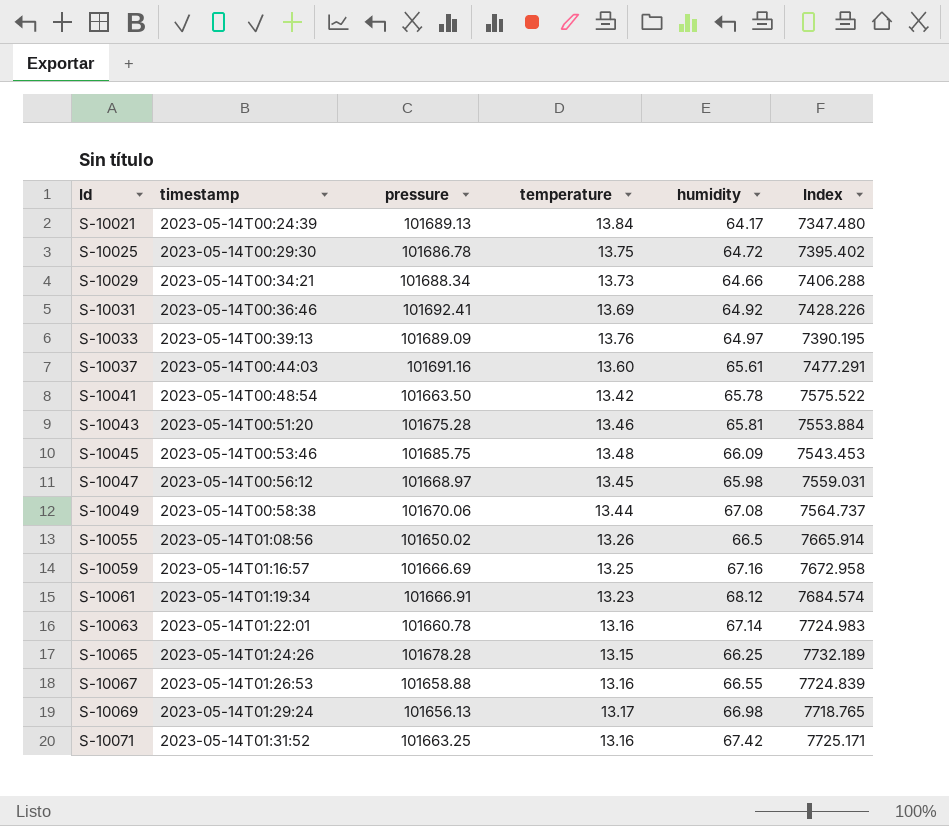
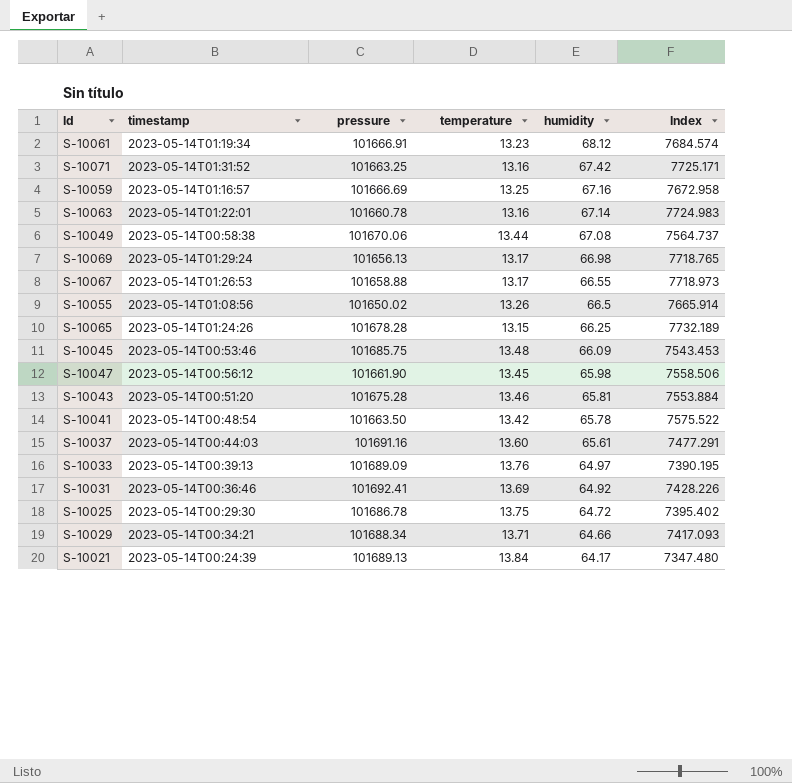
row order: Id ascending -> humidity descending
S-10067 | temperature: 13.16 -> 13.17
S-10067 | Index: 7724.839 -> 7718.973
S-10047 | pressure: 101668.97 -> 101661.90
S-10047 | Index: 7559.031 -> 7558.506
S-10029 | temperature: 13.73 -> 13.71
S-10029 | Index: 7406.288 -> 7417.093

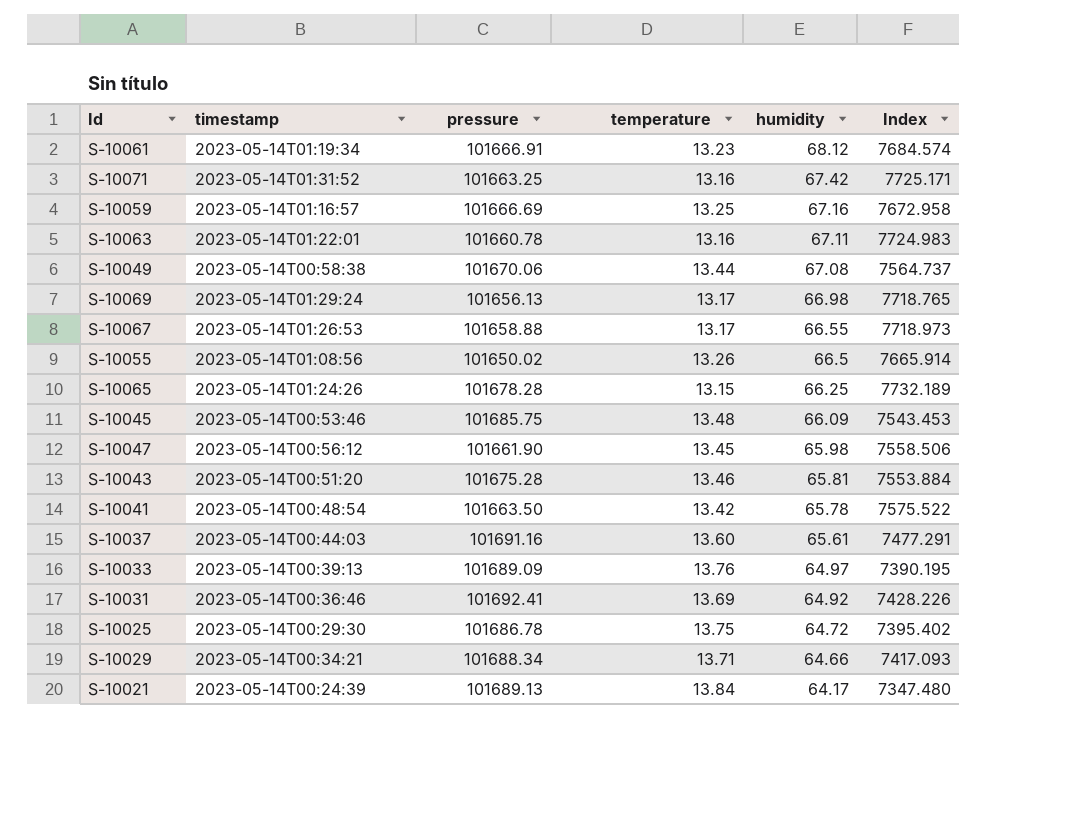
S-10063 | humidity: 67.14 -> 67.11

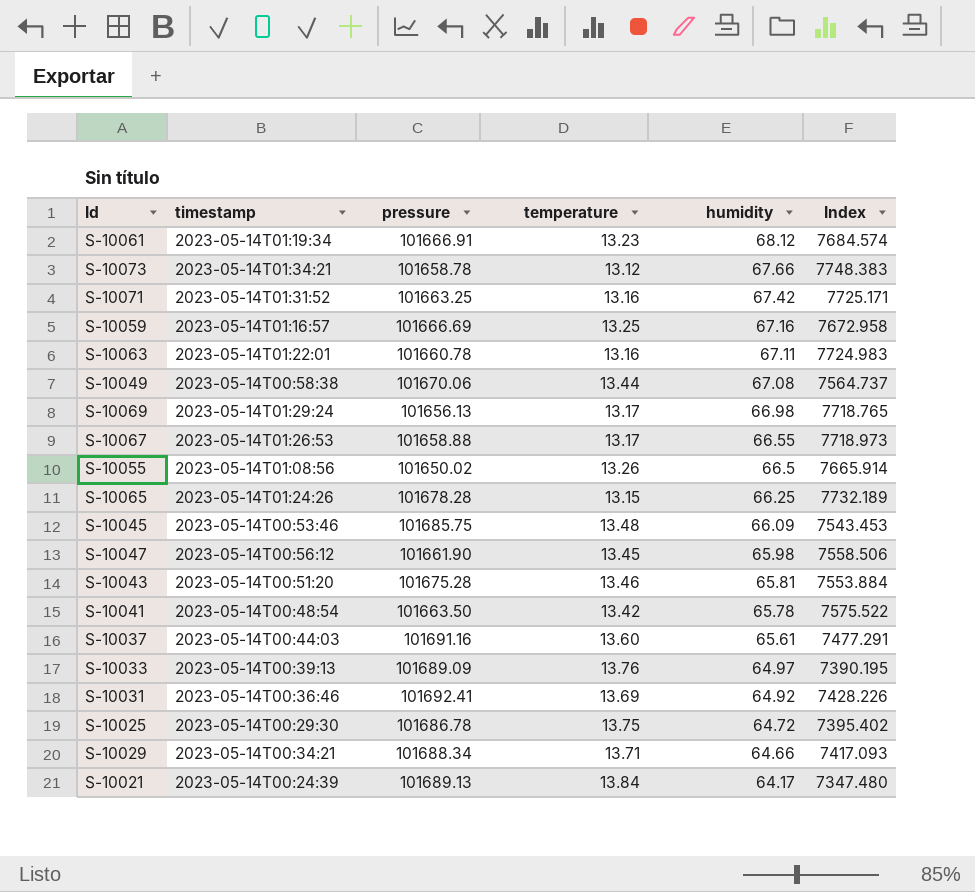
row S-10073: none -> 2023-05-14T01:34:21 | 101658.78 | 13.12 | 67.66 | 7748.383

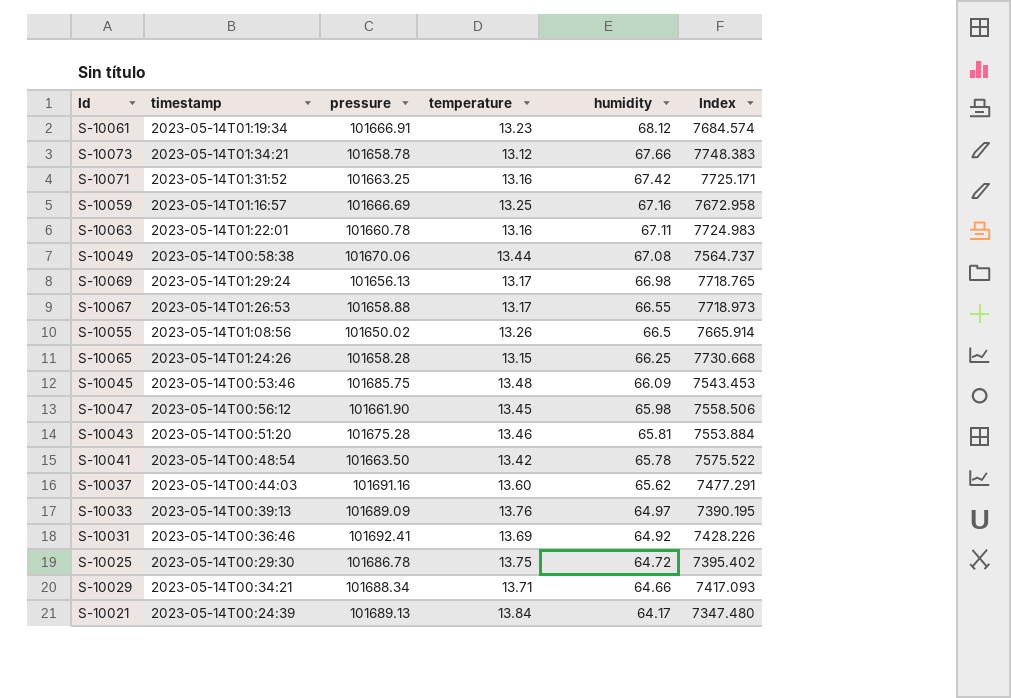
S-10065 | pressure: 101678.28 -> 101658.28
S-10065 | Index: 7732.189 -> 7730.668
S-10037 | humidity: 65.61 -> 65.62

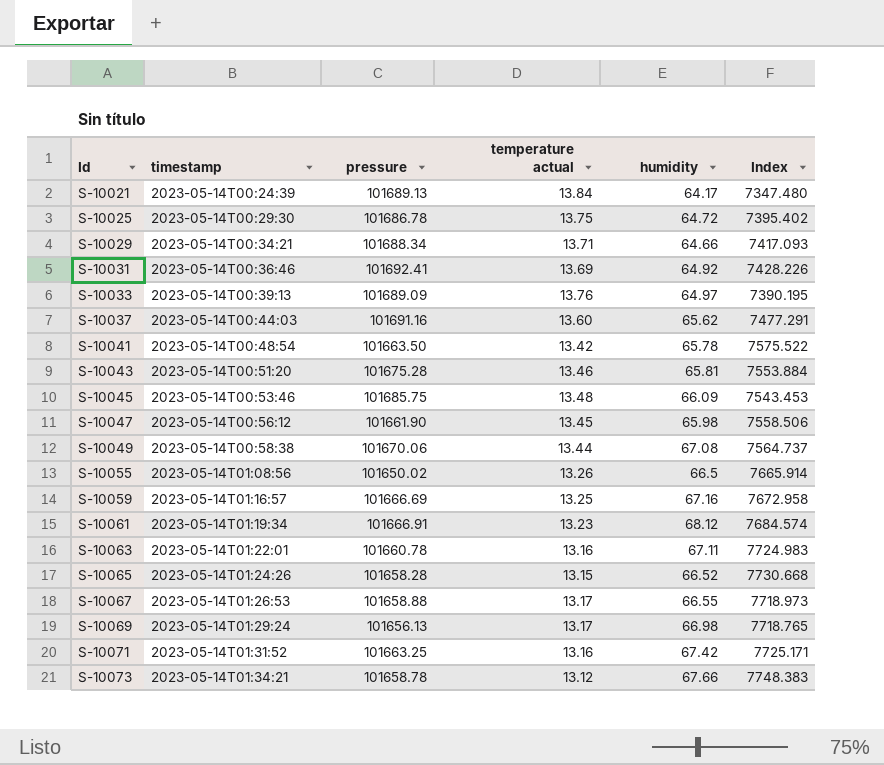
row order: humidity descending -> Id ascending
column name: temperature -> temperature actual
S-10065 | humidity: 66.25 -> 66.52

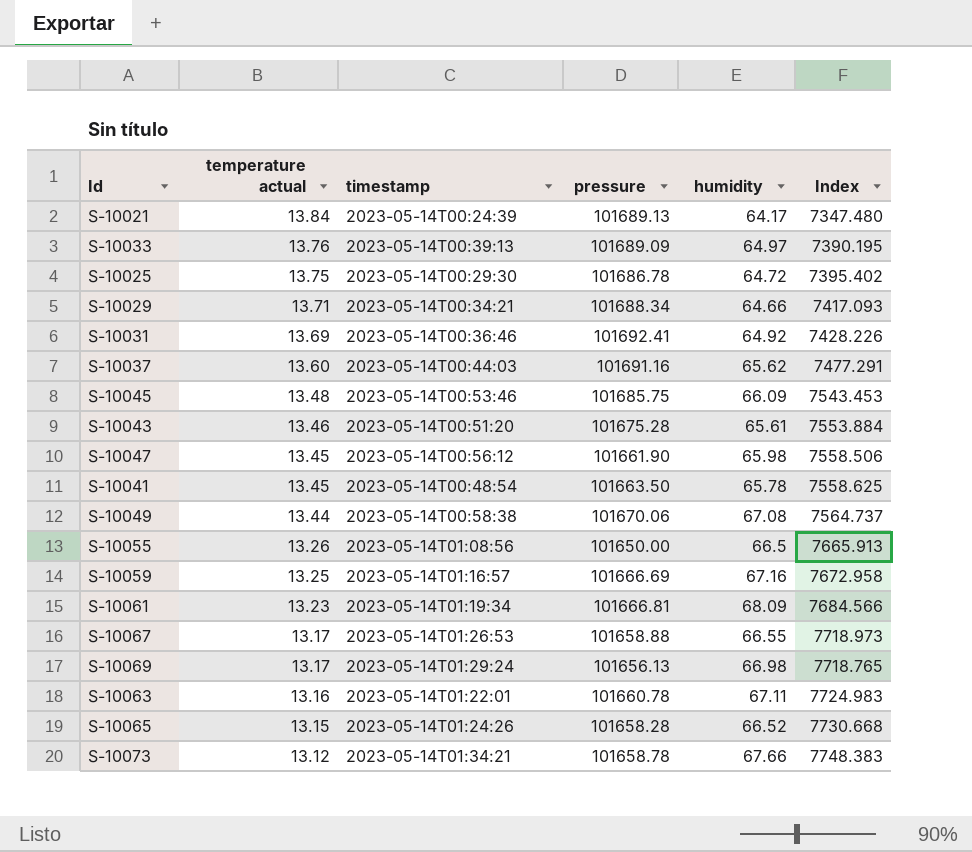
row order: Id ascending -> temperature actual descending
column temperature actual | position: 4 -> 2
row S-10071: 2023-05-14T01:31:52 | 101663.25 | 13.16 | 67.42 | 7725.171 -> none
S-10043 | humidity: 65.81 -> 65.61
S-10041 | temperature actual: 13.42 -> 13.45
S-10041 | Index: 7575.522 -> 7558.625
S-10055 | pressure: 101650.02 -> 101650.00
S-10055 | Index: 7665.914 -> 7665.913
S-10061 | pressure: 101666.91 -> 101666.81
S-10061 | humidity: 68.12 -> 68.09
S-10061 | Index: 7684.574 -> 7684.566

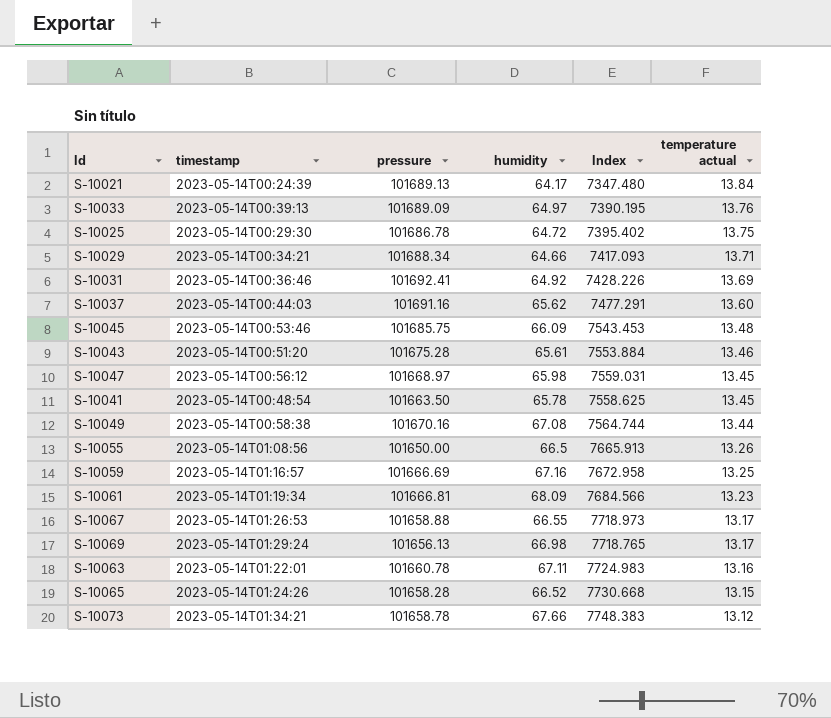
column temperature actual | position: 2 -> 6
S-10047 | pressure: 101661.90 -> 101668.97
S-10047 | Index: 7558.506 -> 7559.031
S-10049 | pressure: 101670.06 -> 101670.16
S-10049 | Index: 7564.737 -> 7564.744

